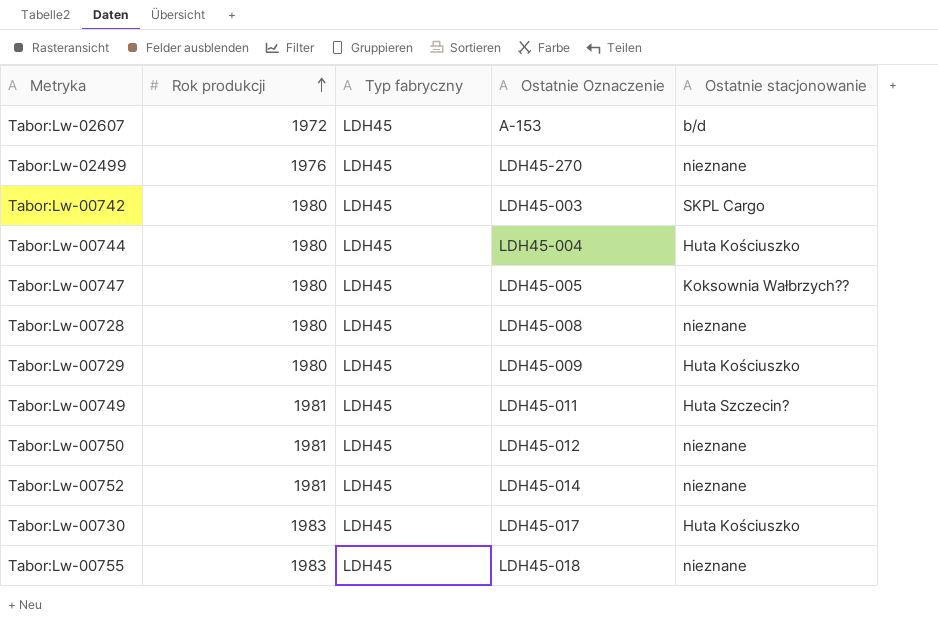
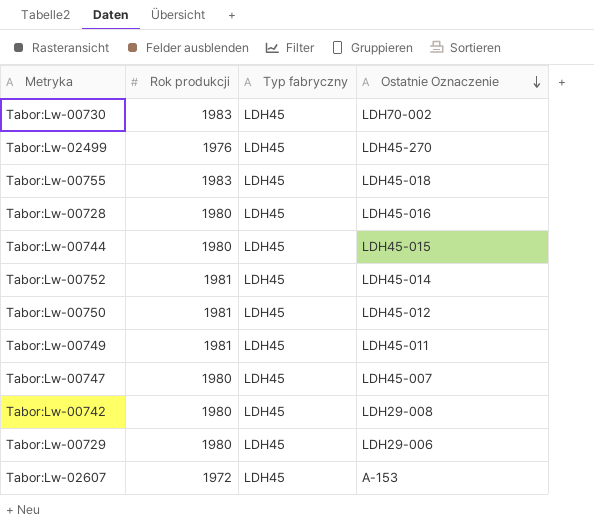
row order: Rok produkcji ascending -> Ostatnie Oznaczenie descending
column Ostatnie stacjonowanie | position: 5 -> none
Tabor:Lw-00730 | Ostatnie Oznaczenie: LDH45-017 -> LDH70-002
Tabor:Lw-00728 | Ostatnie Oznaczenie: LDH45-008 -> LDH45-016
Tabor:Lw-00744 | Ostatnie Oznaczenie: LDH45-004 -> LDH45-015
Tabor:Lw-00747 | Ostatnie Oznaczenie: LDH45-005 -> LDH45-007
Tabor:Lw-00742 | Ostatnie Oznaczenie: LDH45-003 -> LDH29-008
Tabor:Lw-00729 | Ostatnie Oznaczenie: LDH45-009 -> LDH29-006

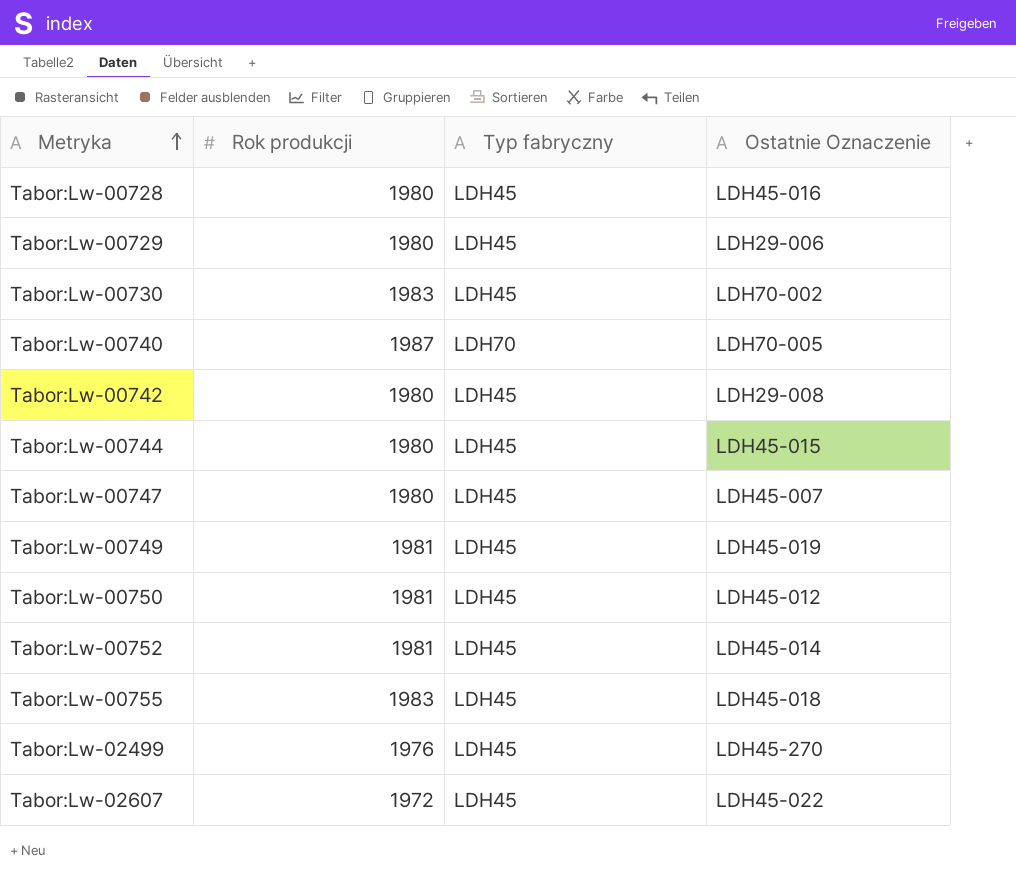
row order: Ostatnie Oznaczenie descending -> Metryka ascending
row Tabor:Lw-00740: none -> 1987 | LDH70 | LDH70-005
Tabor:Lw-00749 | Ostatnie Oznaczenie: LDH45-011 -> LDH45-019
Tabor:Lw-02607 | Ostatnie Oznaczenie: A-153 -> LDH45-022

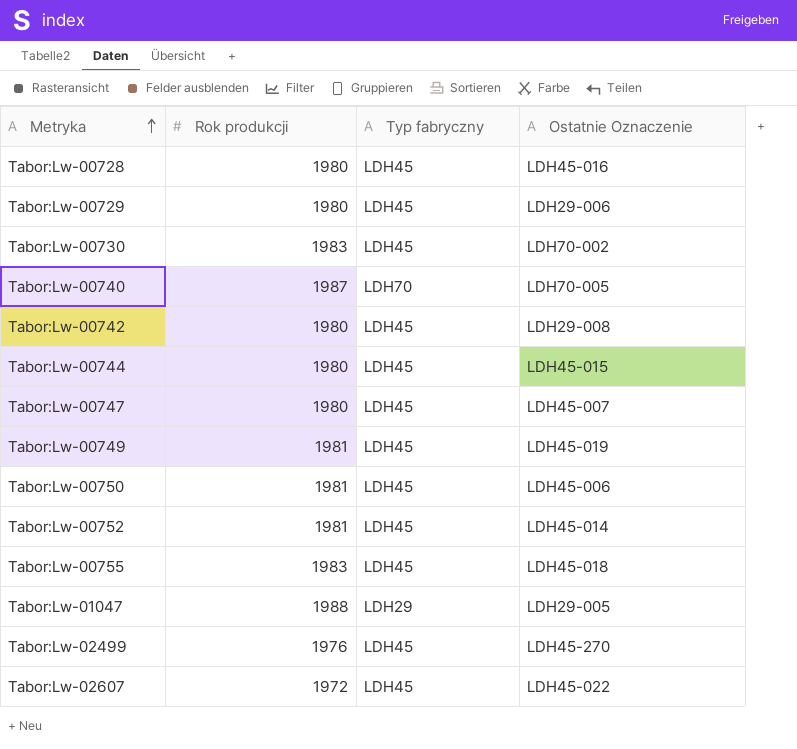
Tabor:Lw-00750 | Ostatnie Oznaczenie: LDH45-012 -> LDH45-006
row Tabor:Lw-01047: none -> 1988 | LDH29 | LDH29-005

